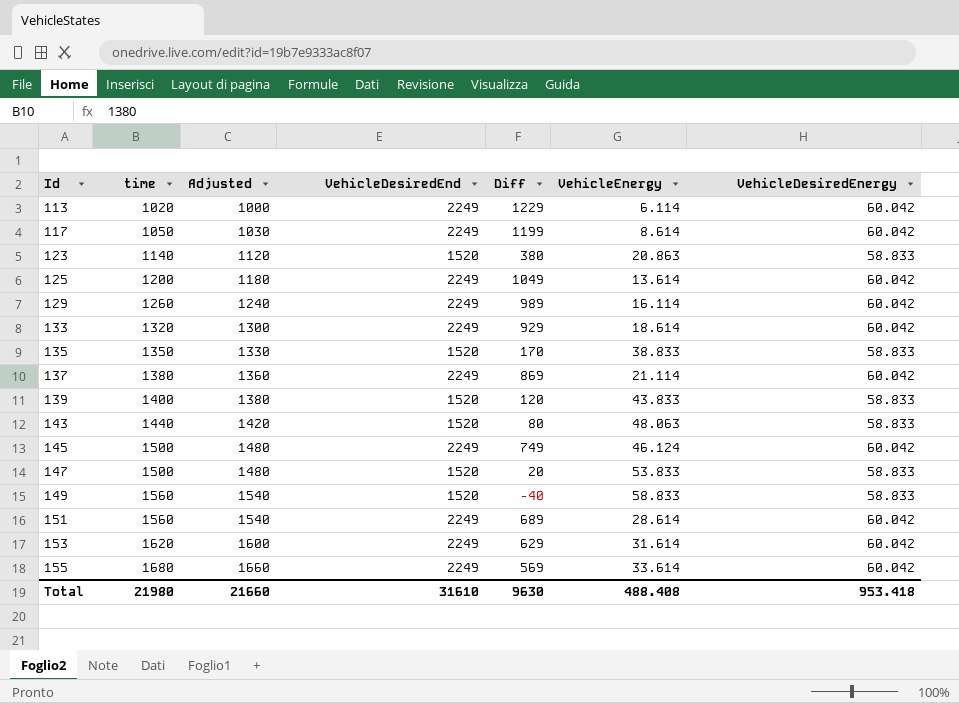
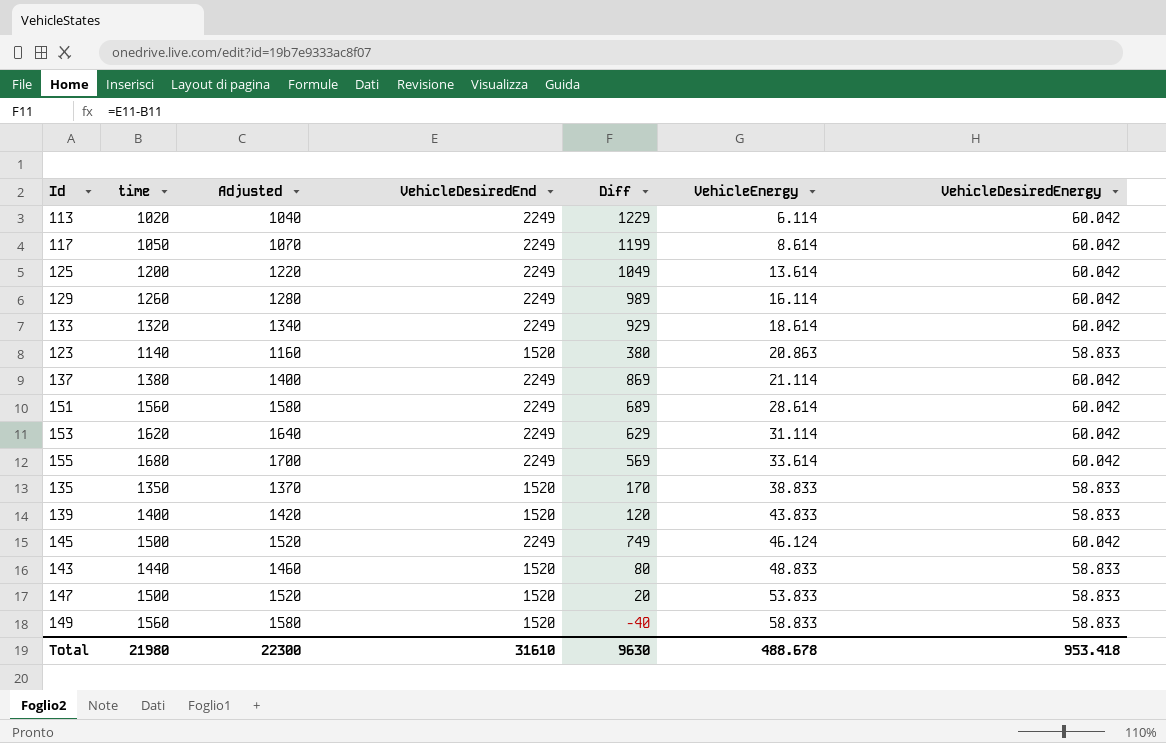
row order: Id ascending -> VehicleEnergy ascending
column Adjusted | formula: [time] - 20 -> [time] + 20
153 | VehicleEnergy: 31.614 -> 31.114
143 | VehicleEnergy: 48.063 -> 48.833
Total | Adjusted: 21660 -> 22300
Total | VehicleEnergy: 488.408 -> 488.678

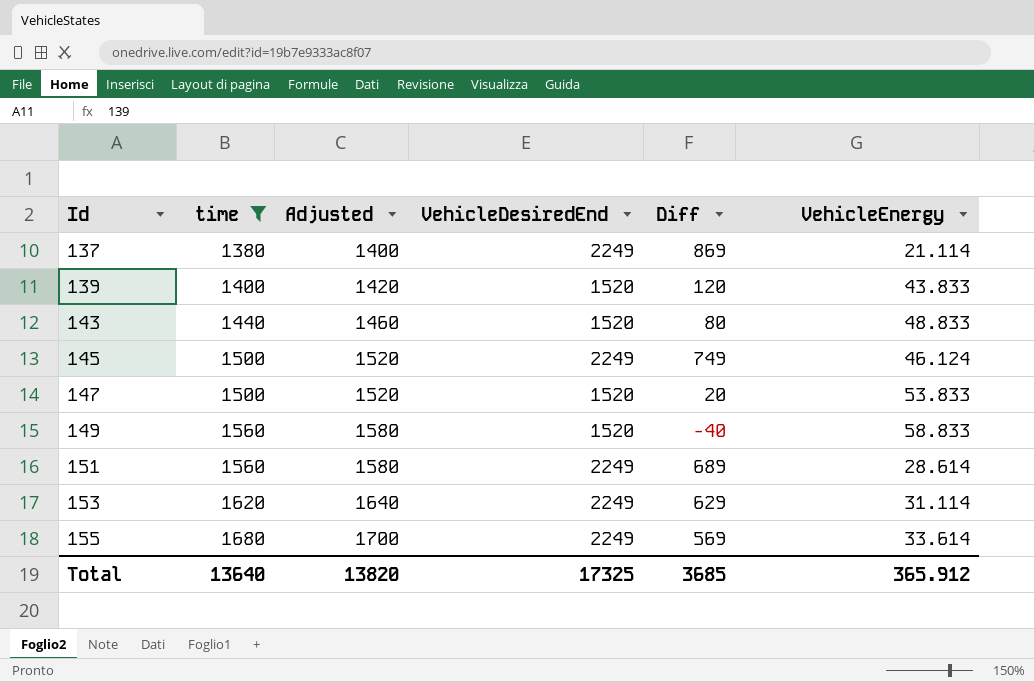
filter: none -> time >= 1380
row order: VehicleEnergy ascending -> Id ascending
column VehicleDesiredEnergy | position: 7 -> none
Total | time: 21980 -> 13640
Total | Adjusted: 22300 -> 13820
Total | VehicleDesiredEnd: 31610 -> 17325
Total | Diff: 9630 -> 3685
Total | VehicleEnergy: 488.678 -> 365.912

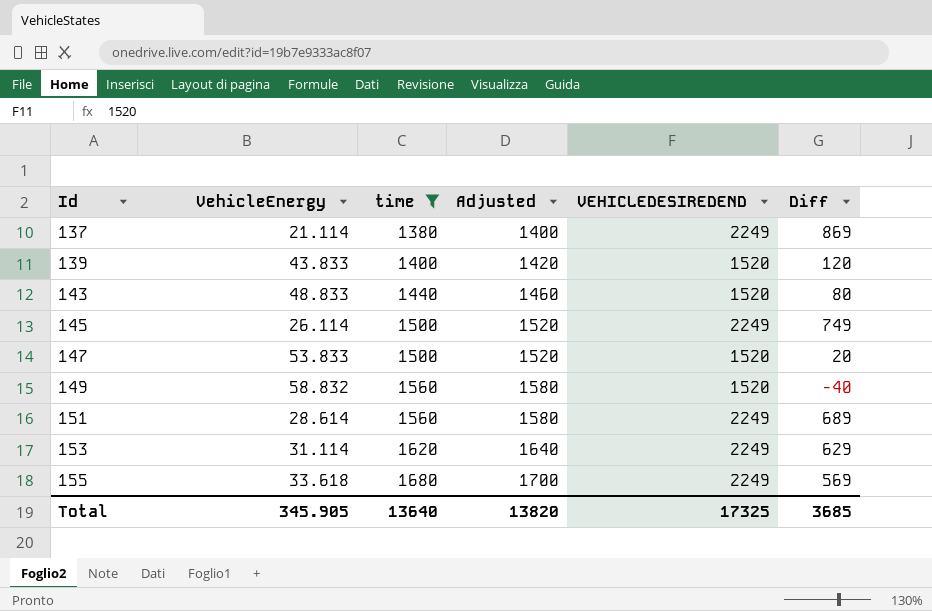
column VehicleEnergy | position: 6 -> 2
column name: VehicleDesiredEnd -> VEHICLEDESIREDEND
145 | VehicleEnergy: 46.124 -> 26.114
149 | VehicleEnergy: 58.833 -> 58.832
155 | VehicleEnergy: 33.614 -> 33.618
Total | VehicleEnergy: 365.912 -> 345.905

